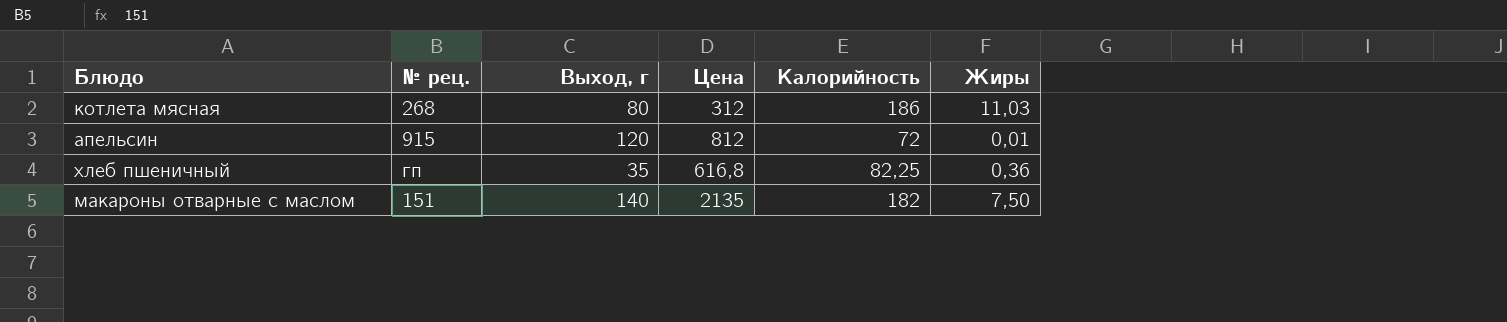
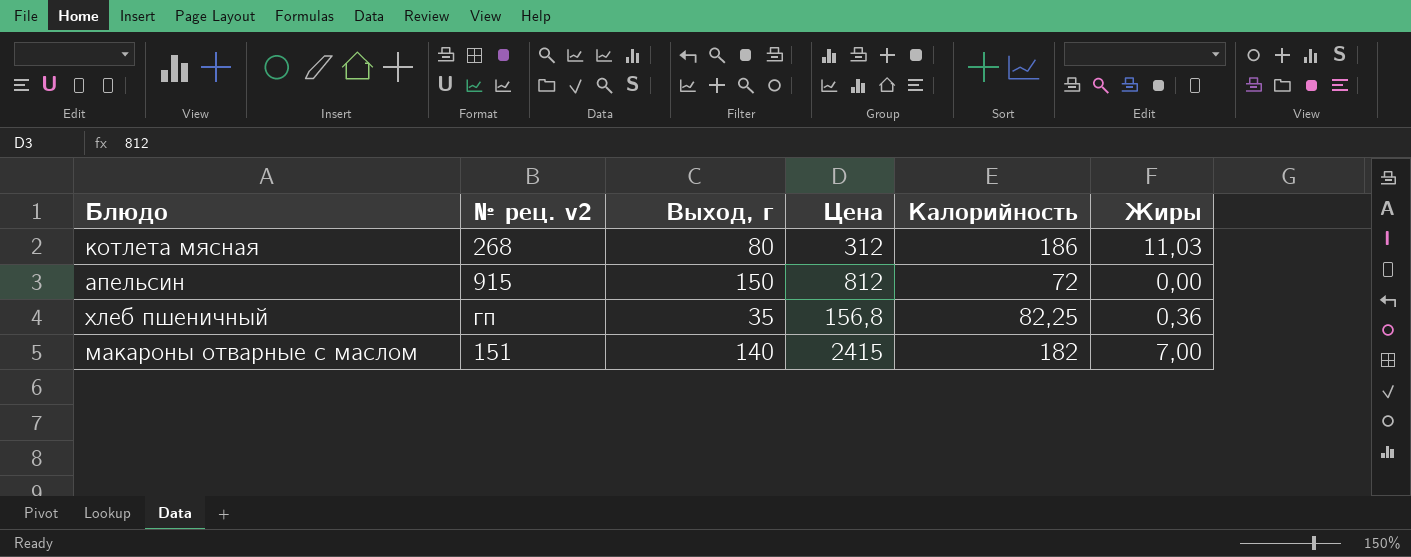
column name: № рец. -> № рец. v2
апельсин | Выход, г: 120 -> 150
апельсин | Жиры: 0,01 -> 0,00
хлеб пшеничный | Цена: 616,8 -> 156,8
макароны отварные с маслом | Цена: 2135 -> 2415
макароны отварные с маслом | Жиры: 7,50 -> 7,00

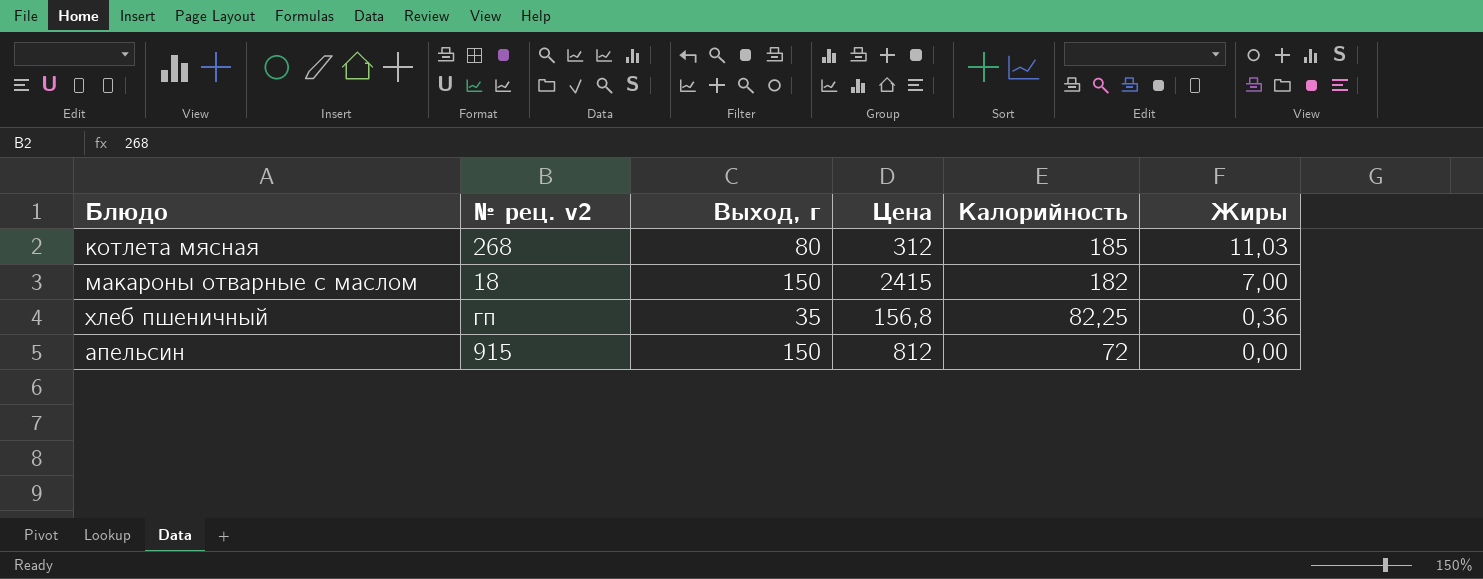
row order: none -> Калорийность descending
котлета мясная | Калорийность: 186 -> 185
макароны отварные с маслом | № рец. v2: 151 -> 18
макароны отварные с маслом | Выход, г: 140 -> 150

